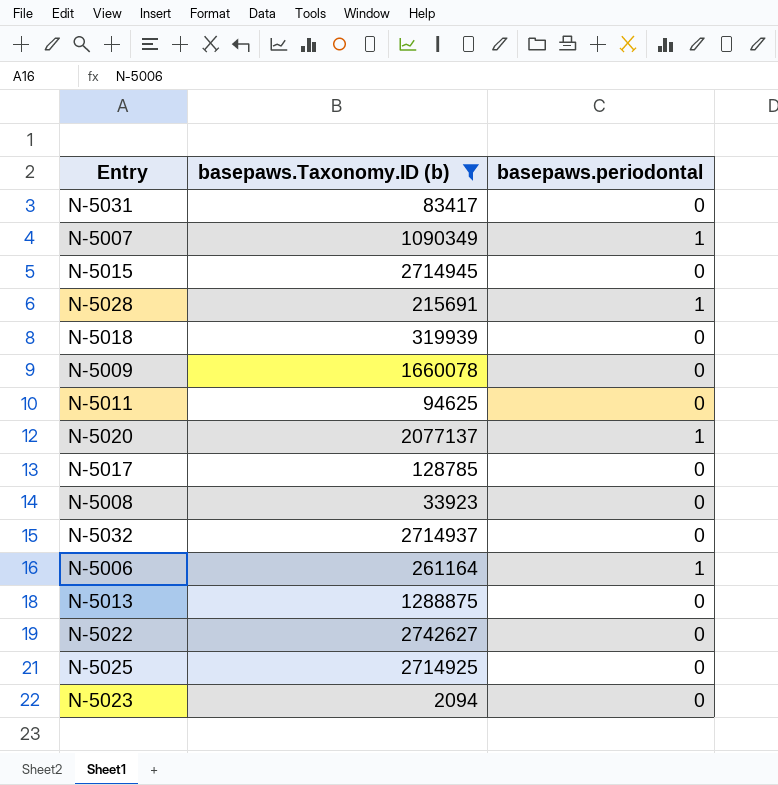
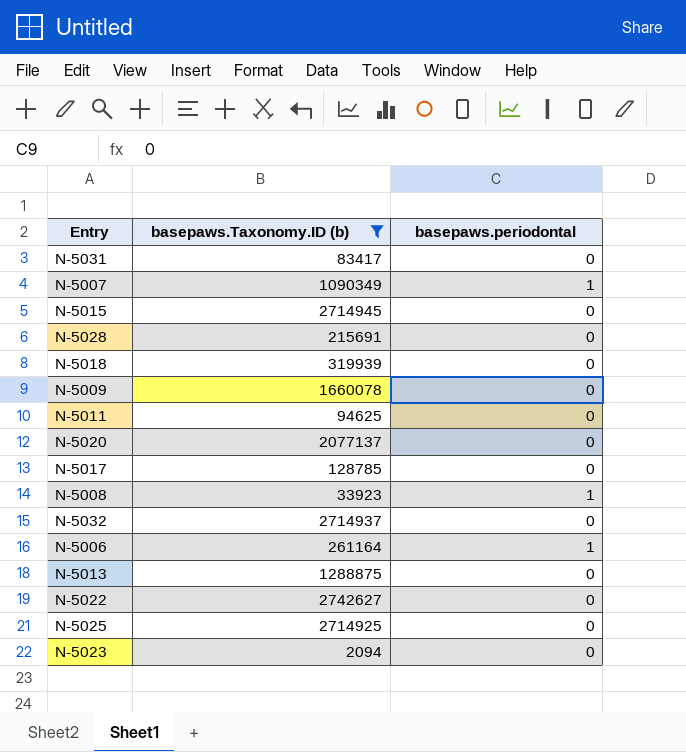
N-5028 | basepaws.periodontal: 1 -> 0
N-5020 | basepaws.periodontal: 1 -> 0
N-5008 | basepaws.periodontal: 0 -> 1

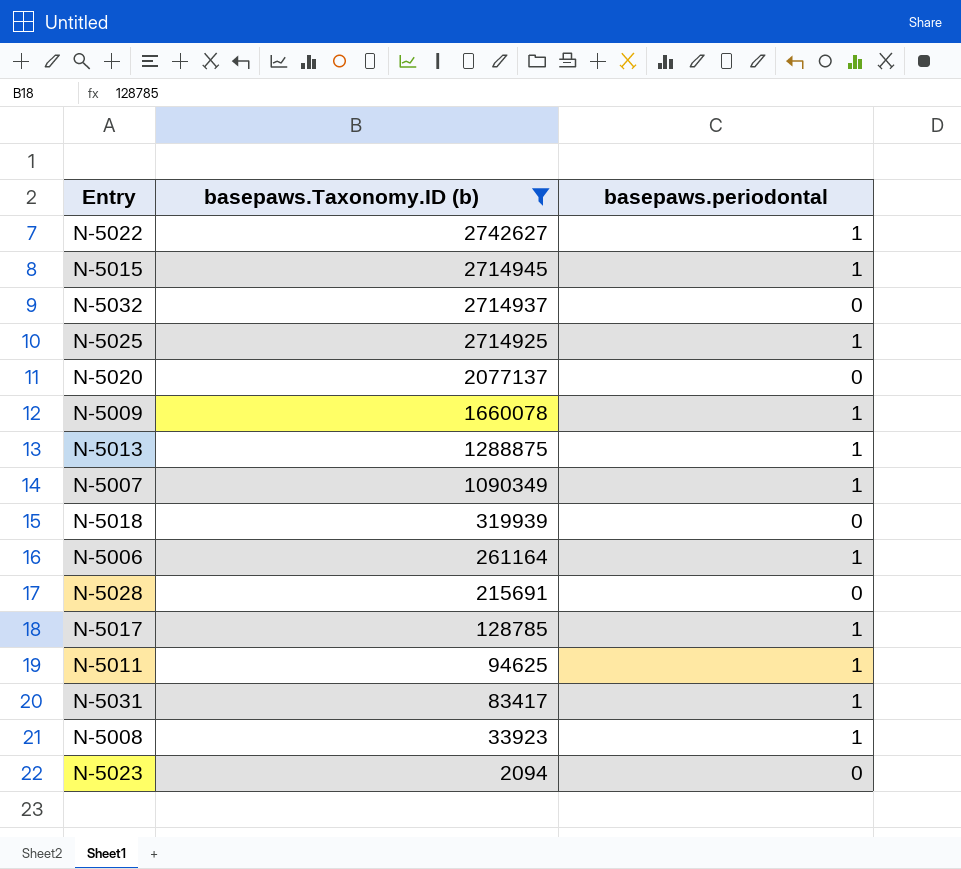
row order: none -> basepaws.Taxonomy.ID (b) descending
N-5022 | basepaws.periodontal: 0 -> 1
N-5015 | basepaws.periodontal: 0 -> 1
N-5025 | basepaws.periodontal: 0 -> 1
N-5009 | basepaws.periodontal: 0 -> 1
N-5013 | basepaws.periodontal: 0 -> 1
N-5017 | basepaws.periodontal: 0 -> 1
N-5011 | basepaws.periodontal: 0 -> 1
N-5031 | basepaws.periodontal: 0 -> 1

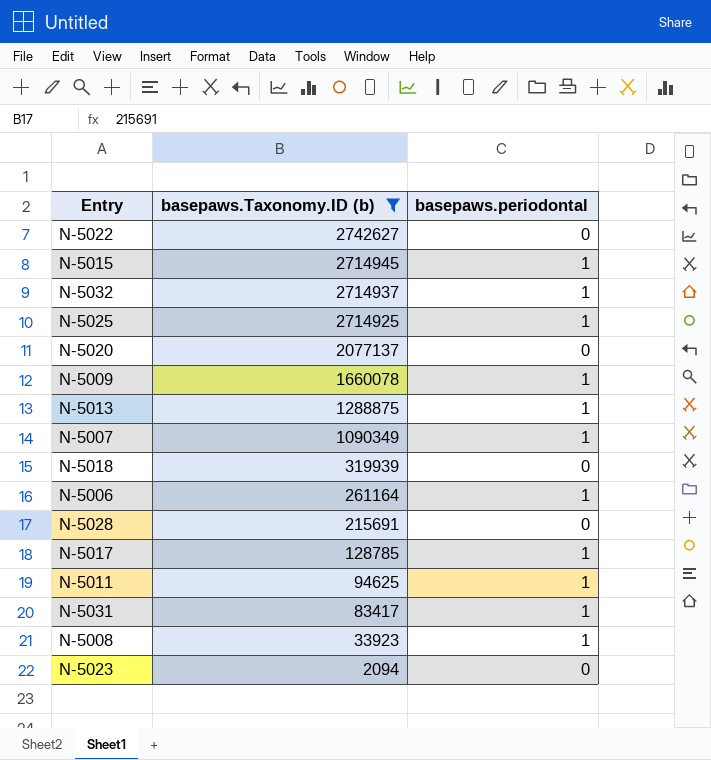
N-5022 | basepaws.periodontal: 1 -> 0
N-5032 | basepaws.periodontal: 0 -> 1

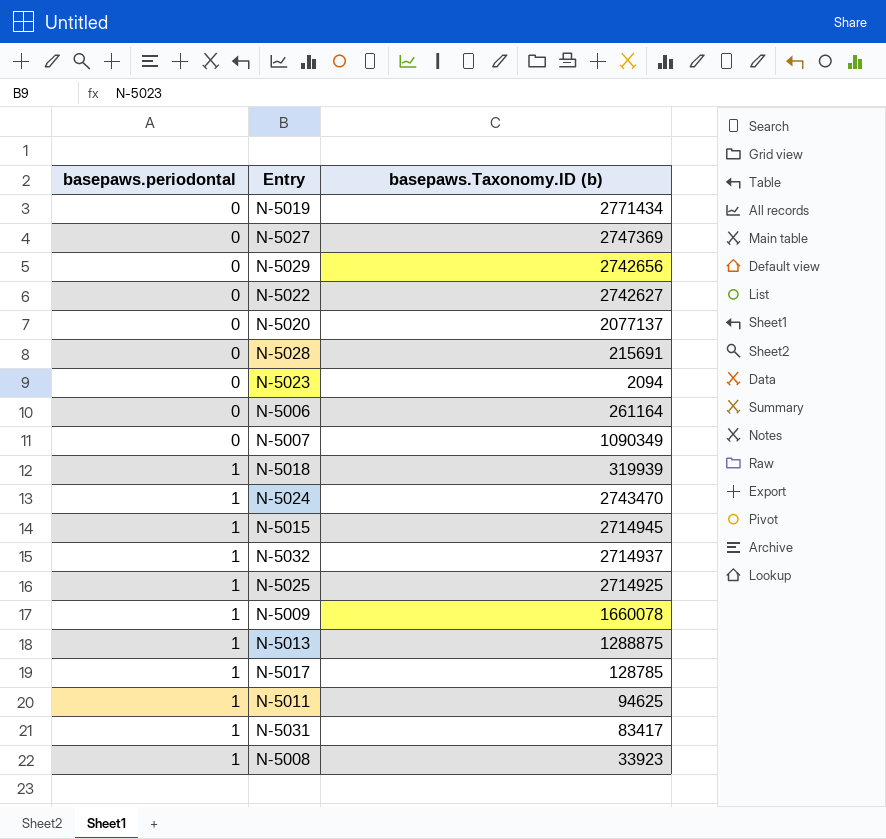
filter: basepaws.Taxonomy.ID (b) <= 2742627 -> none
row order: basepaws.Taxonomy.ID (b) descending -> basepaws.periodontal ascending
column basepaws.periodontal | position: 3 -> 1
N-5006 | basepaws.periodontal: 1 -> 0
N-5007 | basepaws.periodontal: 1 -> 0
N-5018 | basepaws.periodontal: 0 -> 1

